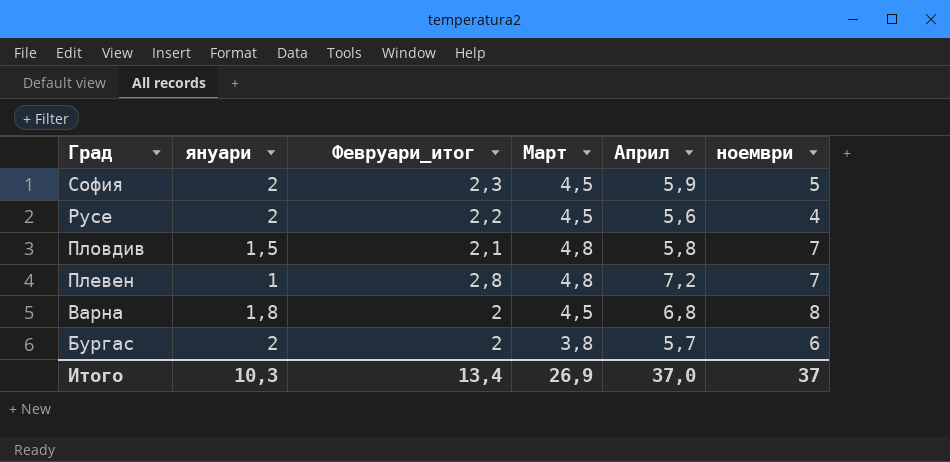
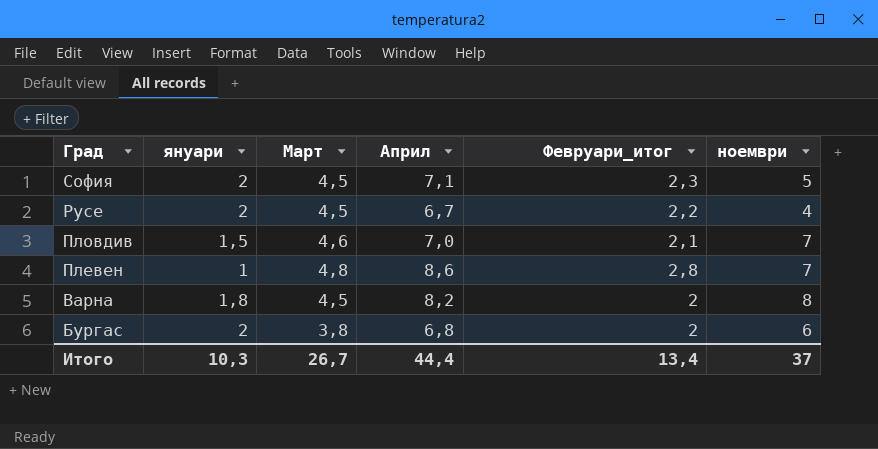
column Февруари_итог | position: 3 -> 5
София | Април: 5,9 -> 7,1
Русе | Април: 5,6 -> 6,7
Пловдив | Март: 4,8 -> 4,6
Пловдив | Април: 5,8 -> 7,0
Плевен | Април: 7,2 -> 8,6
Варна | Април: 6,8 -> 8,2
Бургас | Април: 5,7 -> 6,8
Итого | Март: 26,9 -> 26,7
Итого | Април: 37,0 -> 44,4

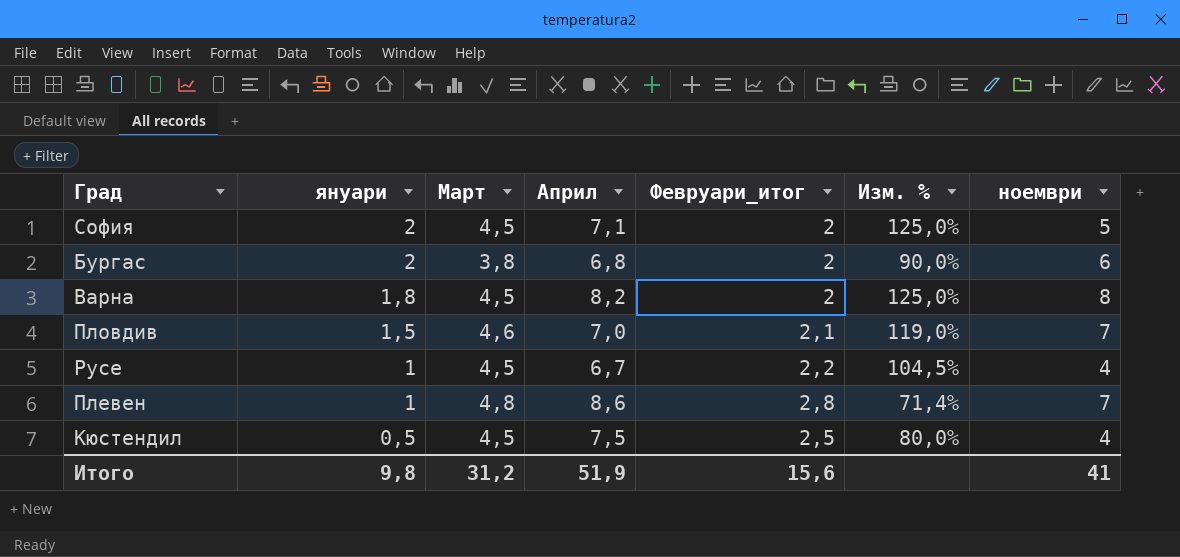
row order: Град descending -> януари descending
column Изм. % | formula: none -> ([Март] - [Февруари_итог]) / [Февруари_итог]
София | Февруари_итог: 2,3 -> 2
Русе | януари: 2 -> 1
row Кюстендил: none -> 0,5 | 4,5 | 7,5 | 2,5 | 80,0% | 4
Итого | януари: 10,3 -> 9,8
Итого | Март: 26,7 -> 31,2
Итого | Април: 44,4 -> 51,9
Итого | Февруари_итог: 13,4 -> 15,6
Итого | ноември: 37 -> 41

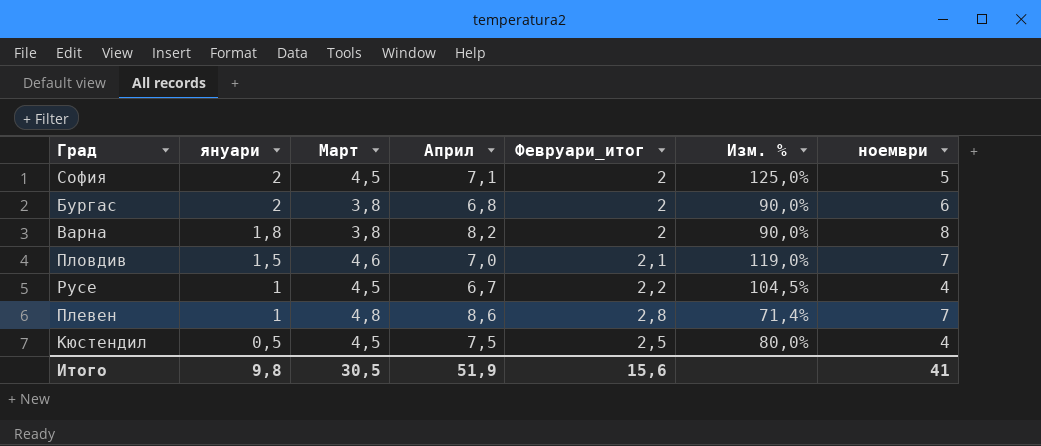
Варна | Март: 4,5 -> 3,8
Варна | Изм. %: 125,0% -> 90,0%
Итого | Март: 31,2 -> 30,5

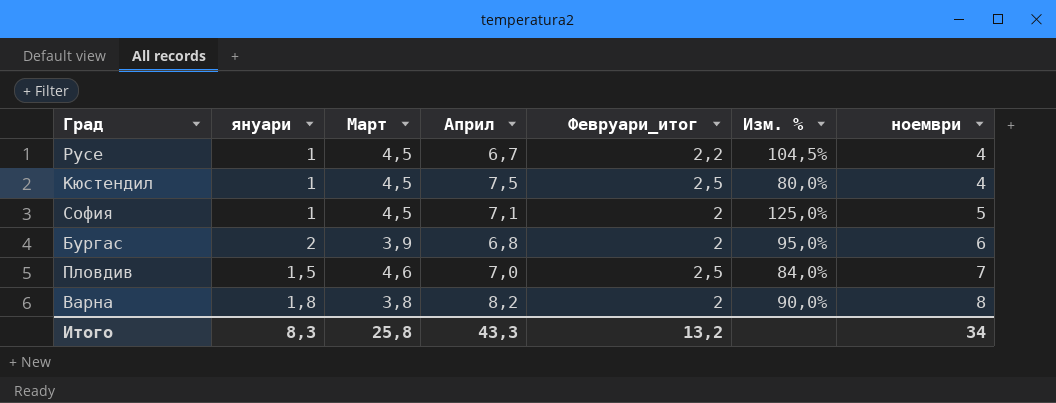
row order: януари descending -> ноември ascending
row Плевен: 1 | 4,8 | 8,6 | 2,8 | 71,4% | 7 -> none
Кюстендил | януари: 0,5 -> 1
София | януари: 2 -> 1
Бургас | Март: 3,8 -> 3,9
Бургас | Изм. %: 90,0% -> 95,0%
Пловдив | Февруари_итог: 2,1 -> 2,5
Пловдив | Изм. %: 119,0% -> 84,0%
Итого | януари: 9,8 -> 8,3
Итого | Март: 30,5 -> 25,8
Итого | Април: 51,9 -> 43,3
Итого | Февруари_итог: 15,6 -> 13,2
Итого | ноември: 41 -> 34

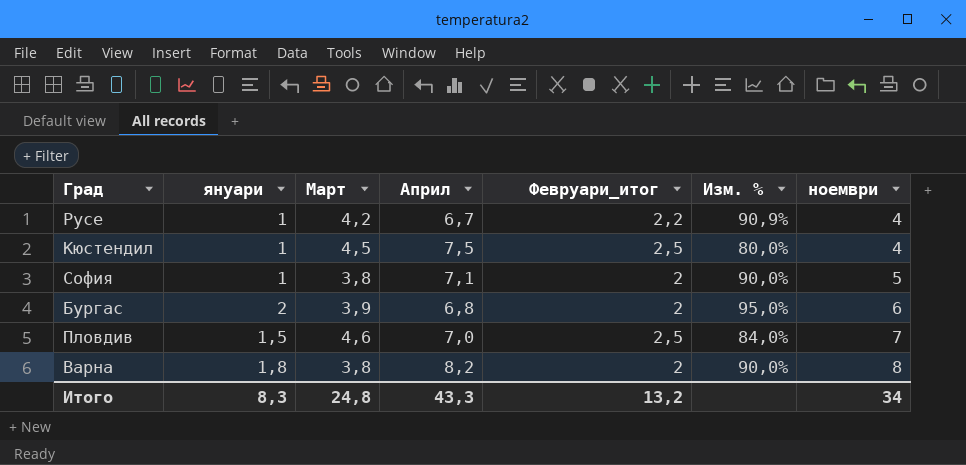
Русе | Март: 4,5 -> 4,2
Русе | Изм. %: 104,5% -> 90,9%
София | Март: 4,5 -> 3,8
София | Изм. %: 125,0% -> 90,0%
Итого | Март: 25,8 -> 24,8

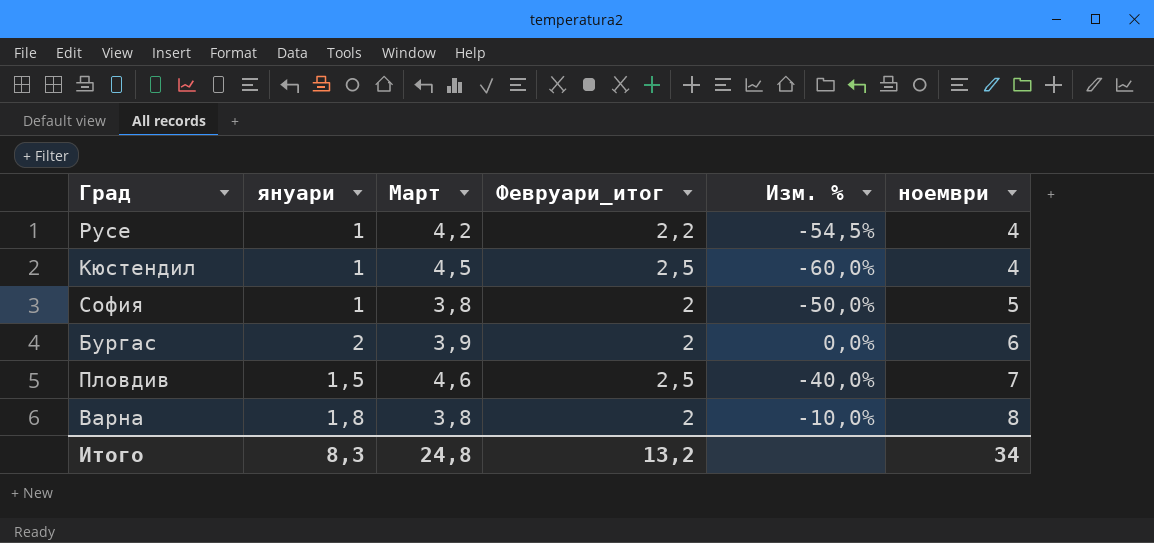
column Април | position: 4 -> none
column Изм. % | formula: ([Март] - [Февруари_итог]) / [Февруари_итог] -> ([януари] - [Февруари_итог]) / [Февруари_итог]

